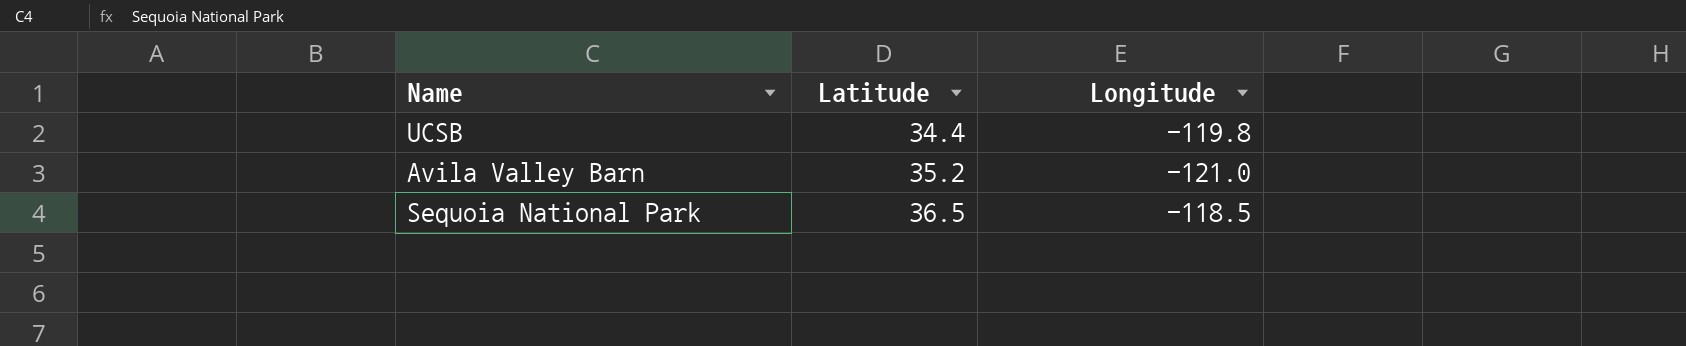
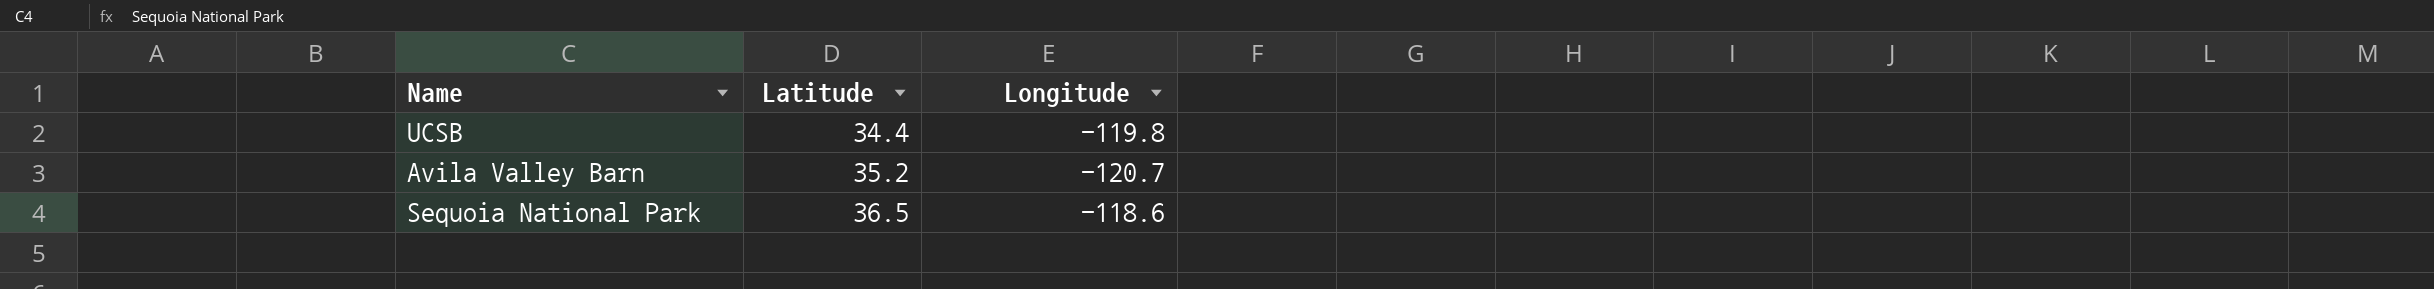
Avila Valley Barn | Longitude: -121.0 -> -120.7
Sequoia National Park | Longitude: -118.5 -> -118.6

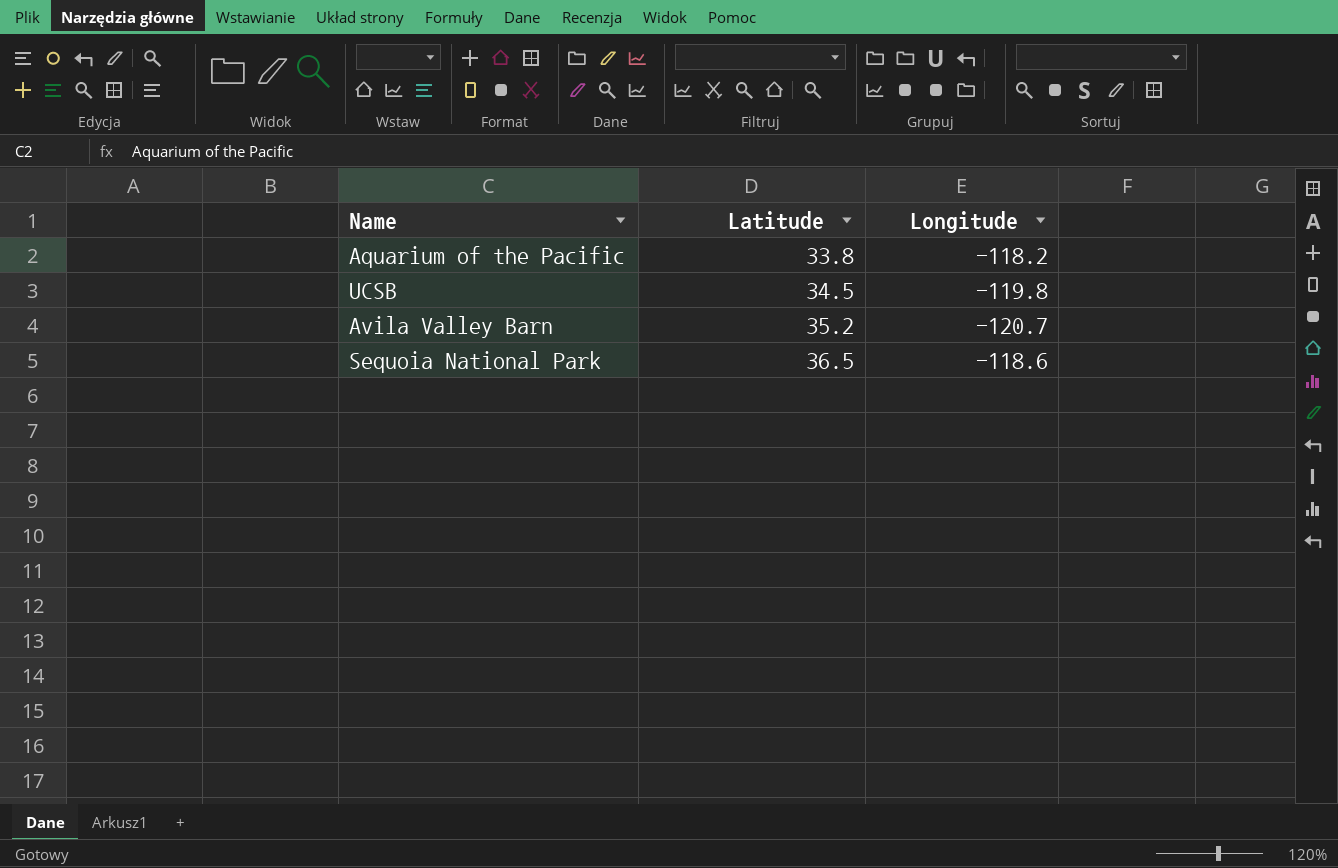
row Aquarium of the Pacific: none -> 33.8 | -118.2
UCSB | Latitude: 34.4 -> 34.5

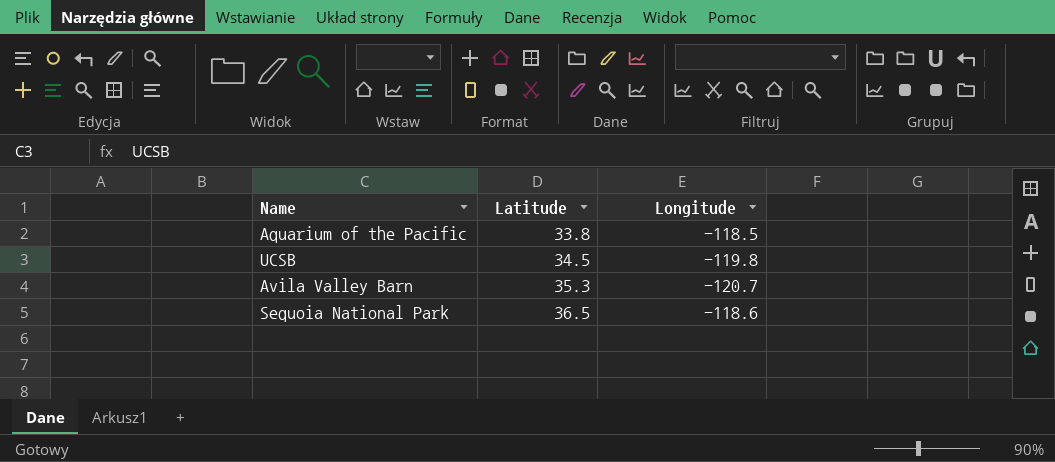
Aquarium of the Pacific | Longitude: -118.2 -> -118.5
Avila Valley Barn | Latitude: 35.2 -> 35.3

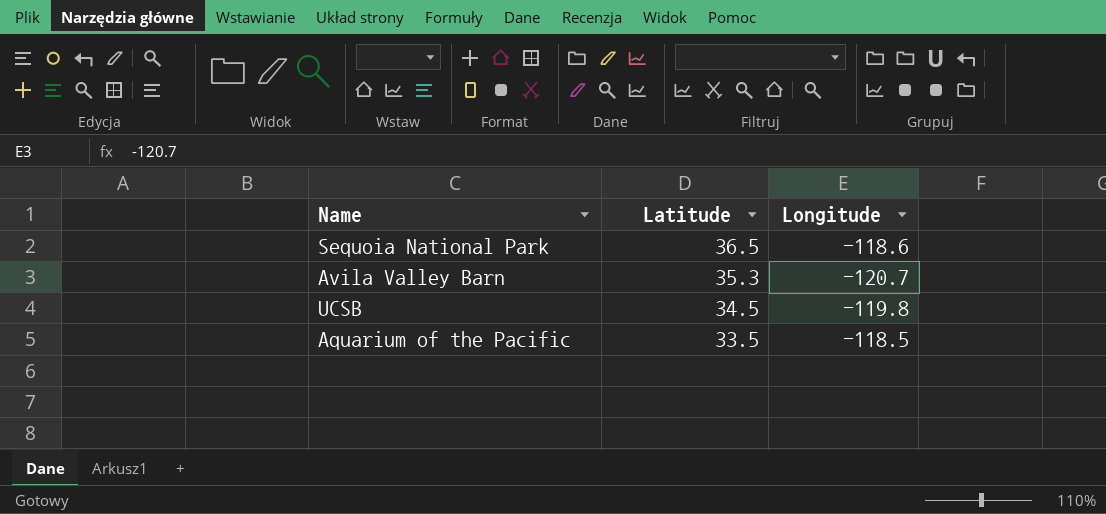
row order: Latitude ascending -> Latitude descending
Aquarium of the Pacific | Latitude: 33.8 -> 33.5

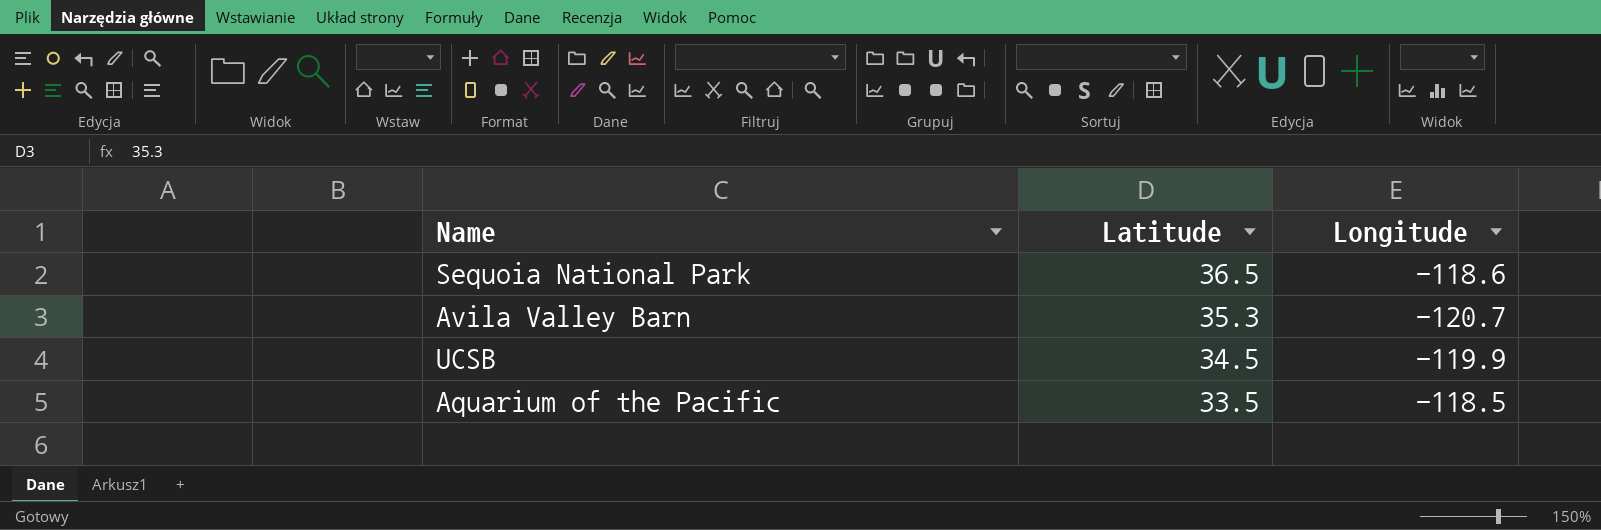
UCSB | Longitude: -119.8 -> -119.9

